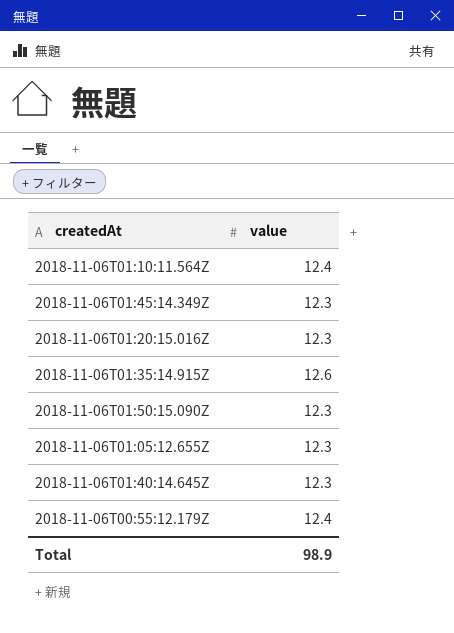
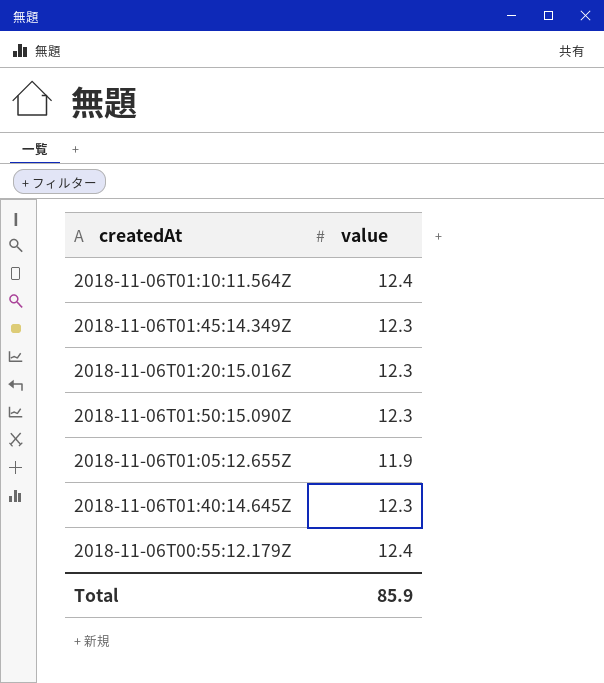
row 2018-11-06T01:35:14.915Z: 12.6 -> none
2018-11-06T01:05:12.655Z | value: 12.3 -> 11.9
Total | value: 98.9 -> 85.9

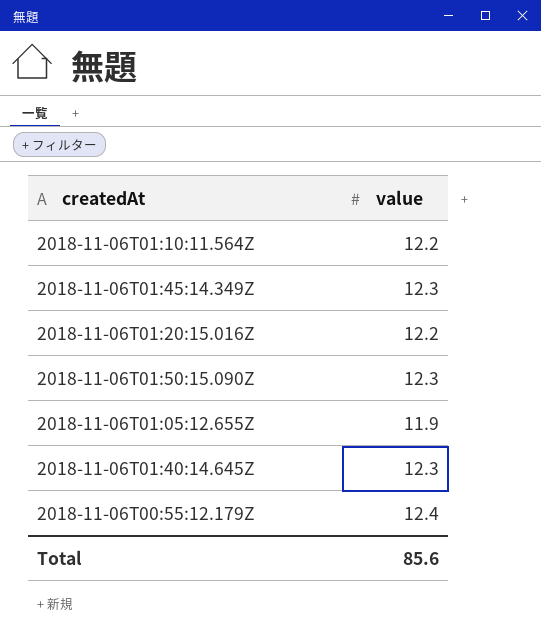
2018-11-06T01:10:11.564Z | value: 12.4 -> 12.2
2018-11-06T01:20:15.016Z | value: 12.3 -> 12.2
Total | value: 85.9 -> 85.6

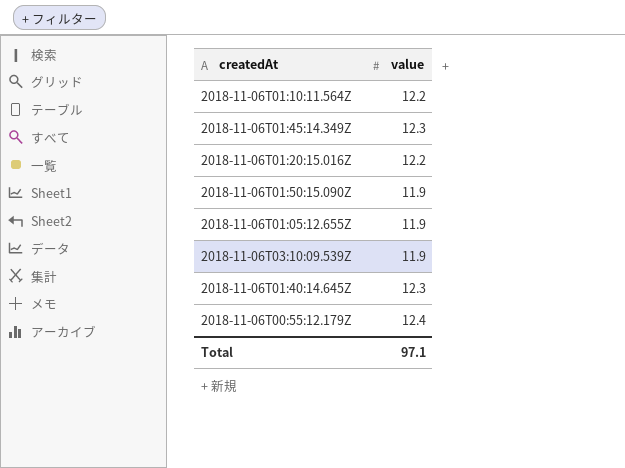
2018-11-06T01:50:15.090Z | value: 12.3 -> 11.9
row 2018-11-06T03:10:09.539Z: none -> 11.9
Total | value: 85.6 -> 97.1

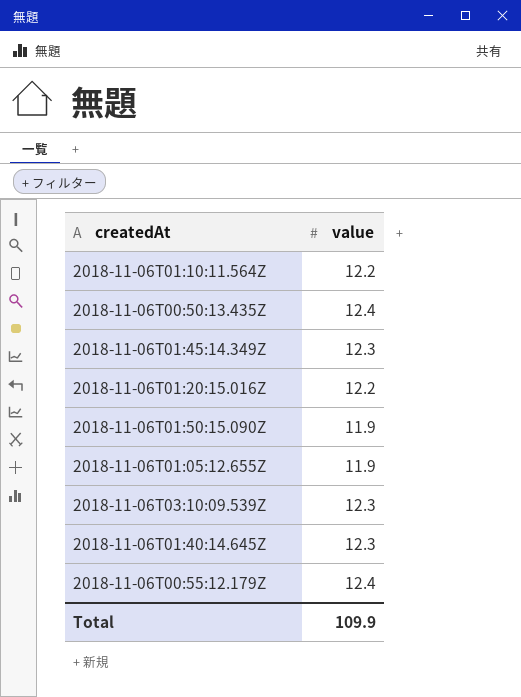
row 2018-11-06T00:50:13.435Z: none -> 12.4
2018-11-06T03:10:09.539Z | value: 11.9 -> 12.3
Total | value: 97.1 -> 109.9

